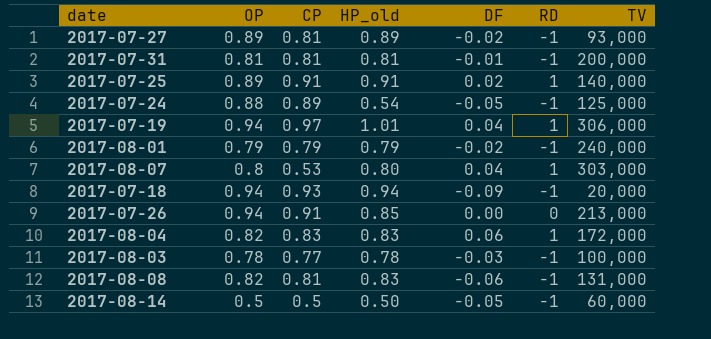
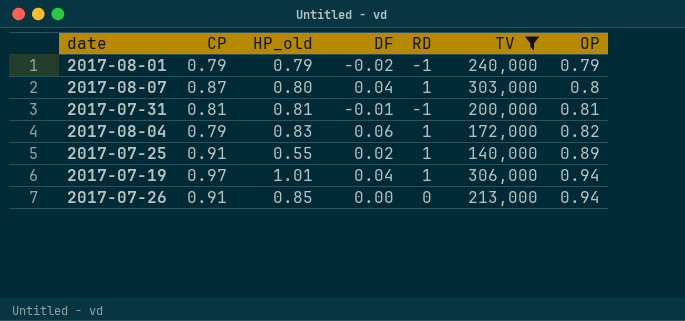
filter: none -> TV >= 140,000
row order: none -> OP ascending
column OP | position: 2 -> 7
2017-08-07 | CP: 0.53 -> 0.87
2017-08-04 | CP: 0.83 -> 0.79
2017-07-25 | HP_old: 0.91 -> 0.55

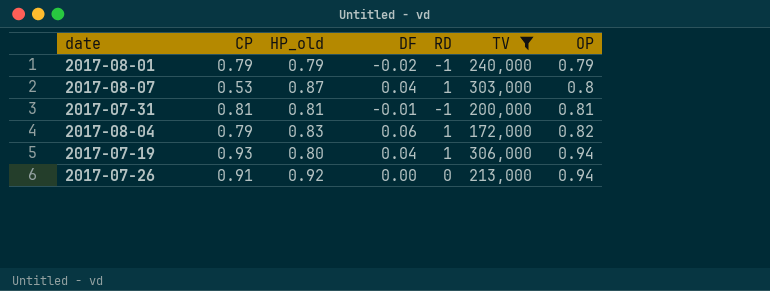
row 2017-07-25: 0.91 | 0.55 | 0.02 | 1 | 140,000 | 0.89 -> none
2017-08-07 | CP: 0.87 -> 0.53
2017-08-07 | HP_old: 0.80 -> 0.87
2017-07-19 | CP: 0.97 -> 0.93
2017-07-19 | HP_old: 1.01 -> 0.80
2017-07-26 | HP_old: 0.85 -> 0.92

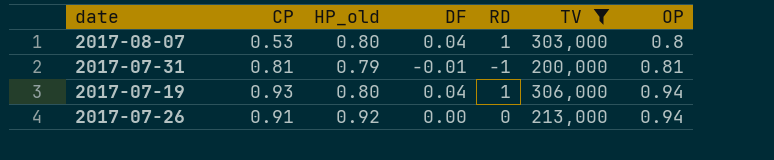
row 2017-08-01: 0.79 | 0.79 | -0.02 | -1 | 240,000 | 0.79 -> none
row 2017-08-04: 0.79 | 0.83 | 0.06 | 1 | 172,000 | 0.82 -> none
2017-08-07 | HP_old: 0.87 -> 0.80
2017-07-31 | HP_old: 0.81 -> 0.79

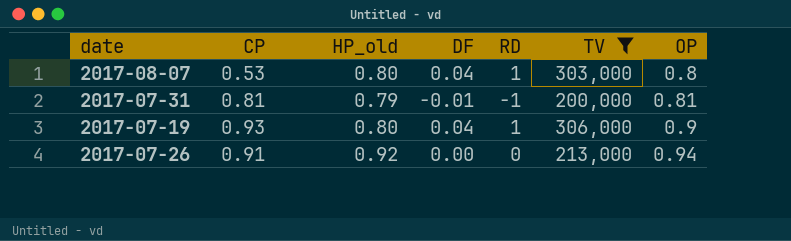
2017-07-19 | OP: 0.94 -> 0.9

